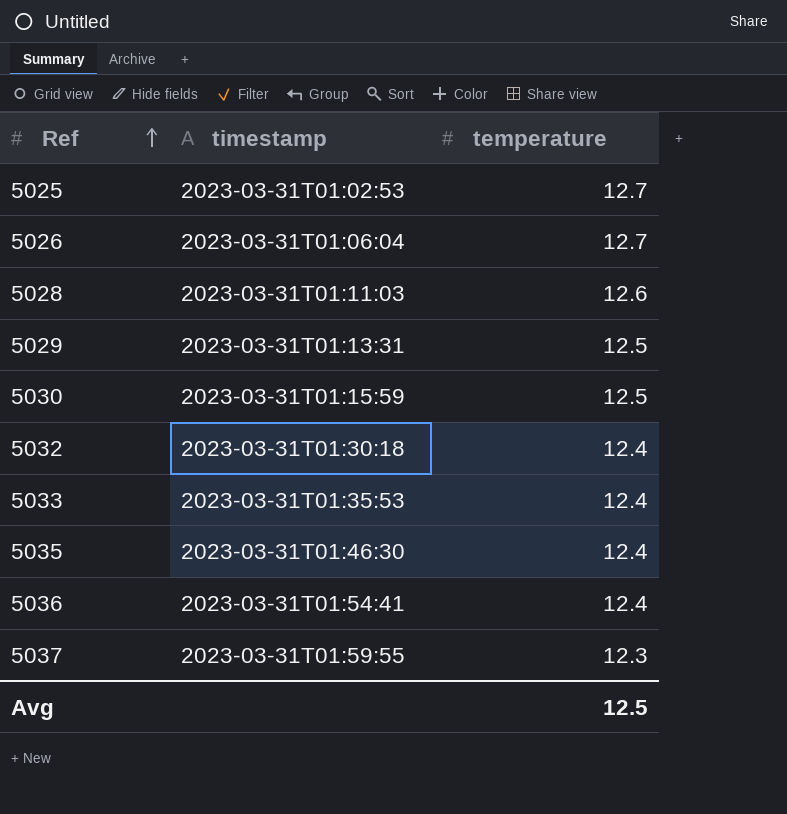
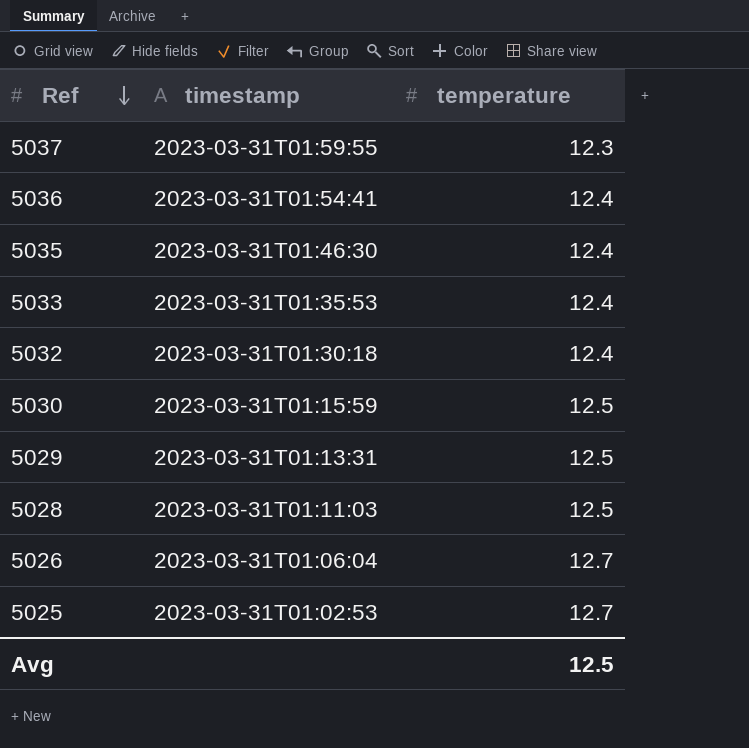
row order: Ref ascending -> Ref descending
5028 | temperature: 12.6 -> 12.5

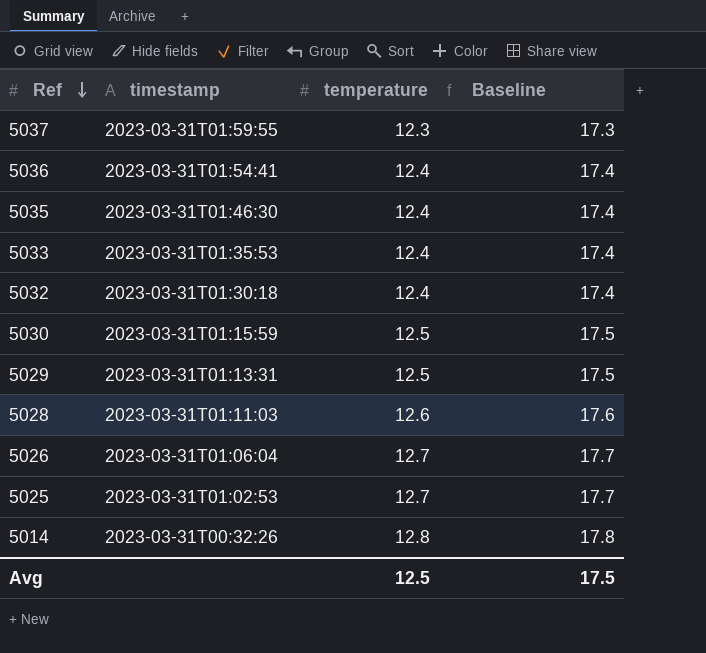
column Baseline | formula: none -> [temperature] + 5
5028 | temperature: 12.5 -> 12.6
row 5014: none -> 2023-03-31T00:32:26 | 12.8 | 17.8

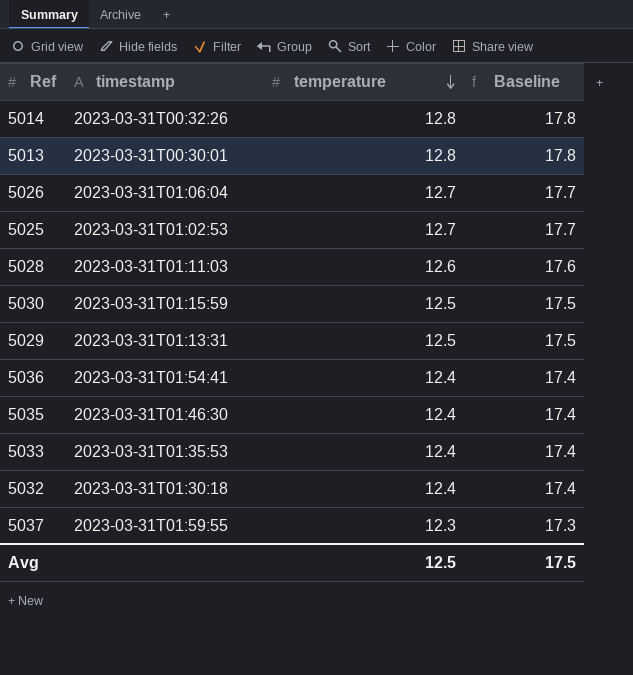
row order: Ref descending -> temperature descending
row 5013: none -> 2023-03-31T00:30:01 | 12.8 | 17.8

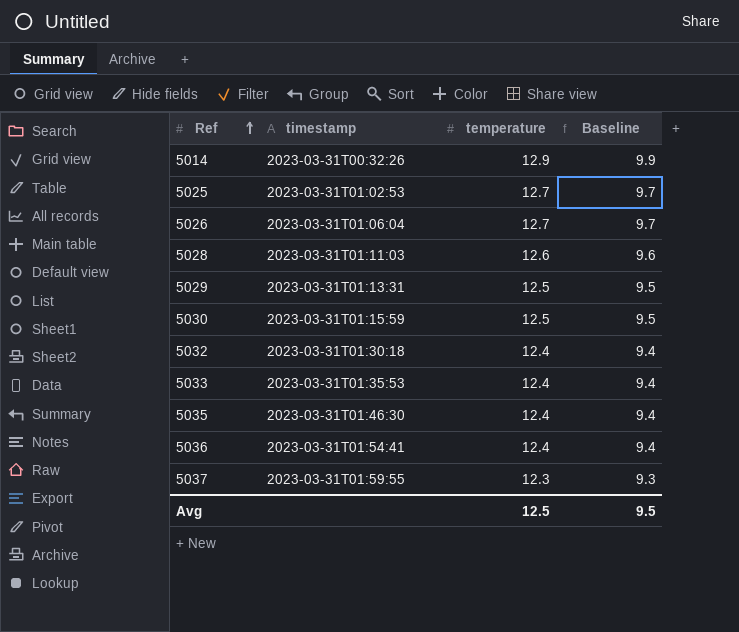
row order: temperature descending -> Ref ascending
column Baseline | formula: [temperature] + 5 -> [temperature] - 3
row 5013: 2023-03-31T00:30:01 | 12.8 | 17.8 -> none
5014 | temperature: 12.8 -> 12.9
Avg | Baseline: 17.5 -> 9.5

